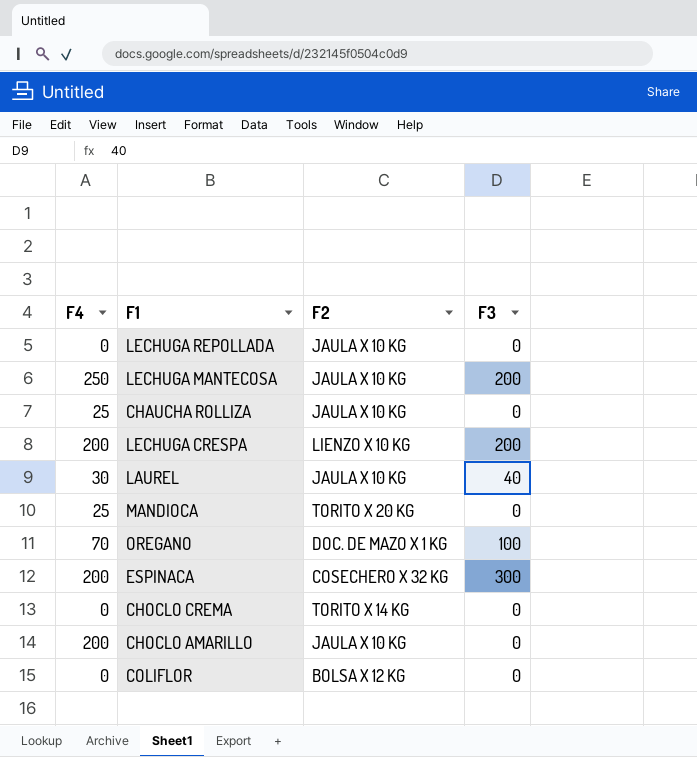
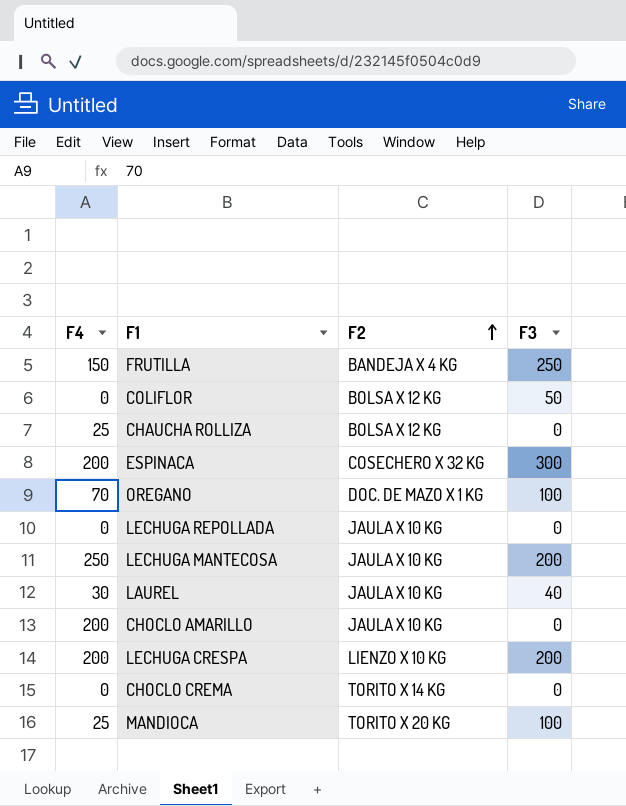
row order: none -> F2 ascending
row FRUTILLA: none -> 150 | BANDEJA X 4 KG | 250
COLIFLOR | F3: 0 -> 50
CHAUCHA ROLLIZA | F2: JAULA X 10 KG -> BOLSA X 12 KG
MANDIOCA | F3: 0 -> 100

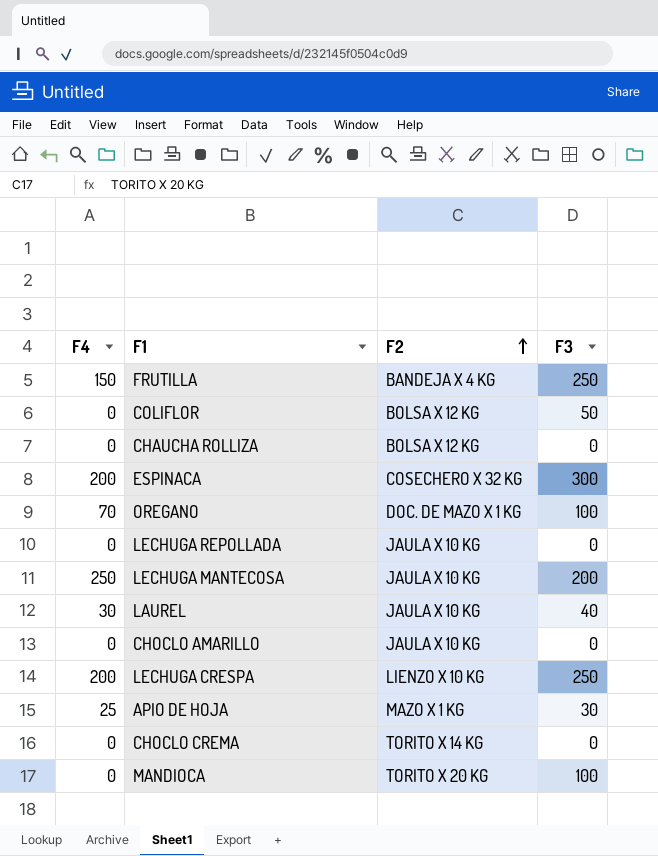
CHAUCHA ROLLIZA | F4: 25 -> 0
CHOCLO AMARILLO | F4: 200 -> 0
LECHUGA CRESPA | F3: 200 -> 250
row APIO DE HOJA: none -> 25 | MAZO X 1 KG | 30
MANDIOCA | F4: 25 -> 0

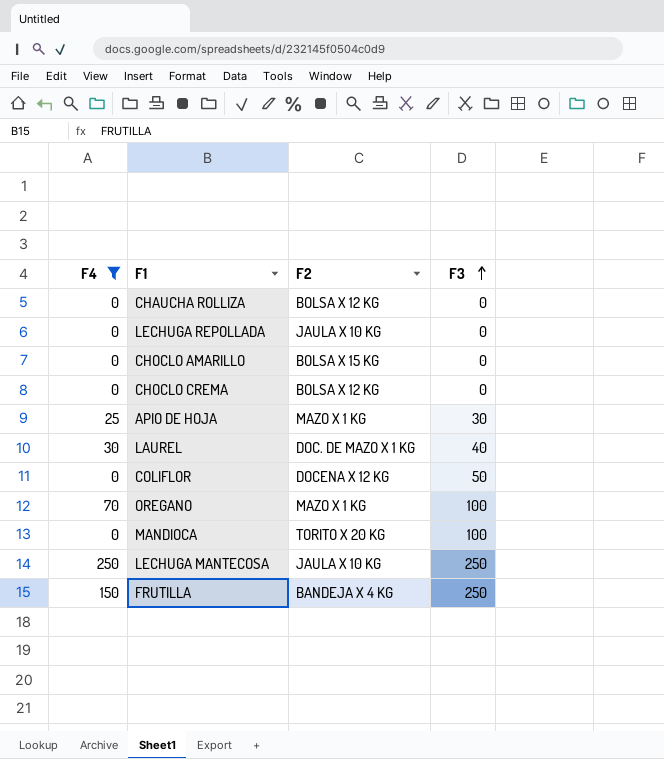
filter: none -> F4 != 200
row order: F2 ascending -> F3 ascending
CHOCLO AMARILLO | F2: JAULA X 10 KG -> BOLSA X 15 KG
CHOCLO CREMA | F2: TORITO X 14 KG -> BOLSA X 12 KG
LAUREL | F2: JAULA X 10 KG -> DOC. DE MAZO X 1 KG
COLIFLOR | F2: BOLSA X 12 KG -> DOCENA X 12 KG
OREGANO | F2: DOC. DE MAZO X 1 KG -> MAZO X 1 KG
LECHUGA MANTECOSA | F3: 200 -> 250

